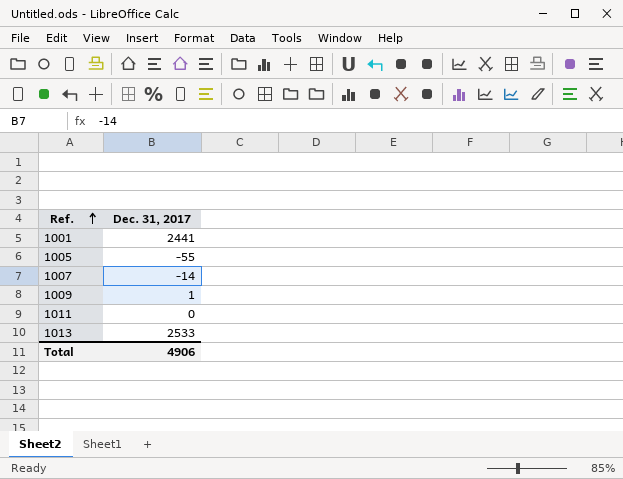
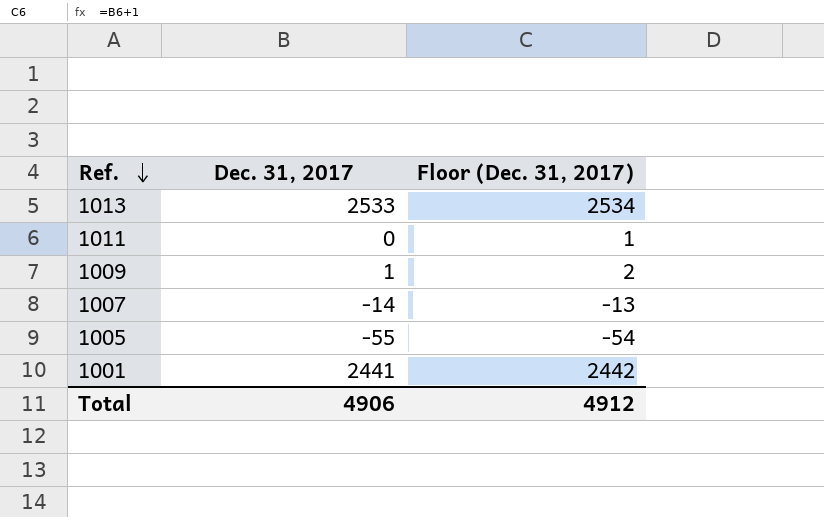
row order: Ref. ascending -> Ref. descending
column Floor (Dec. 31, 2017) | formula: none -> [Dec. 31, 2017] + 1

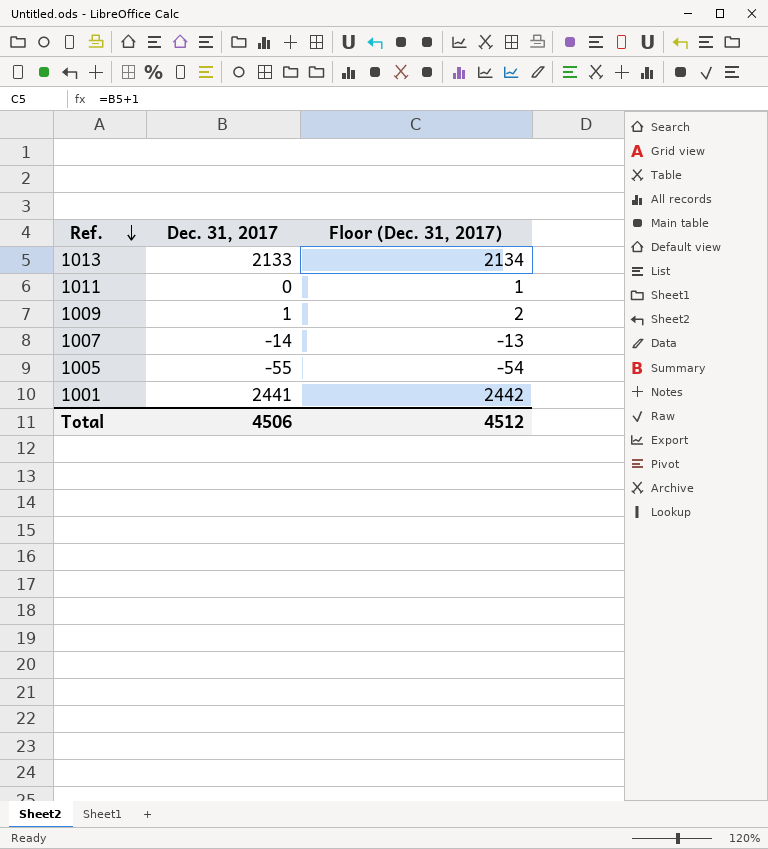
1013 | Dec. 31, 2017: 2533 -> 2133
1013 | Floor (Dec. 31, 2017): 2534 -> 2134
Total | Dec. 31, 2017: 4906 -> 4506
Total | Floor (Dec. 31, 2017): 4912 -> 4512

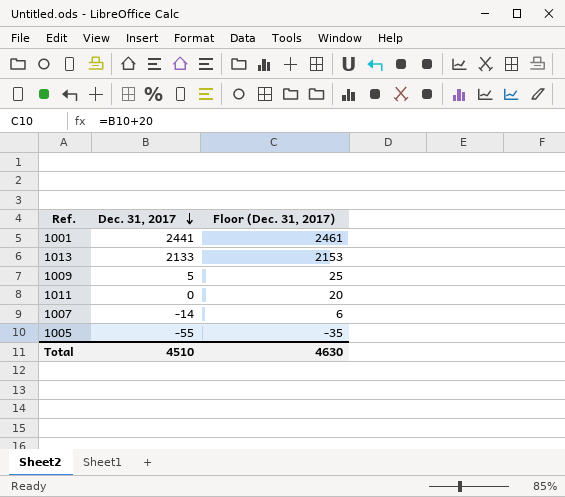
row order: Ref. descending -> Dec. 31, 2017 descending
column Floor (Dec. 31, 2017) | formula: [Dec. 31, 2017] + 1 -> [Dec. 31, 2017] + 20
1009 | Dec. 31, 2017: 1 -> 5
Total | Dec. 31, 2017: 4506 -> 4510
Total | Floor (Dec. 31, 2017): 4512 -> 4630

